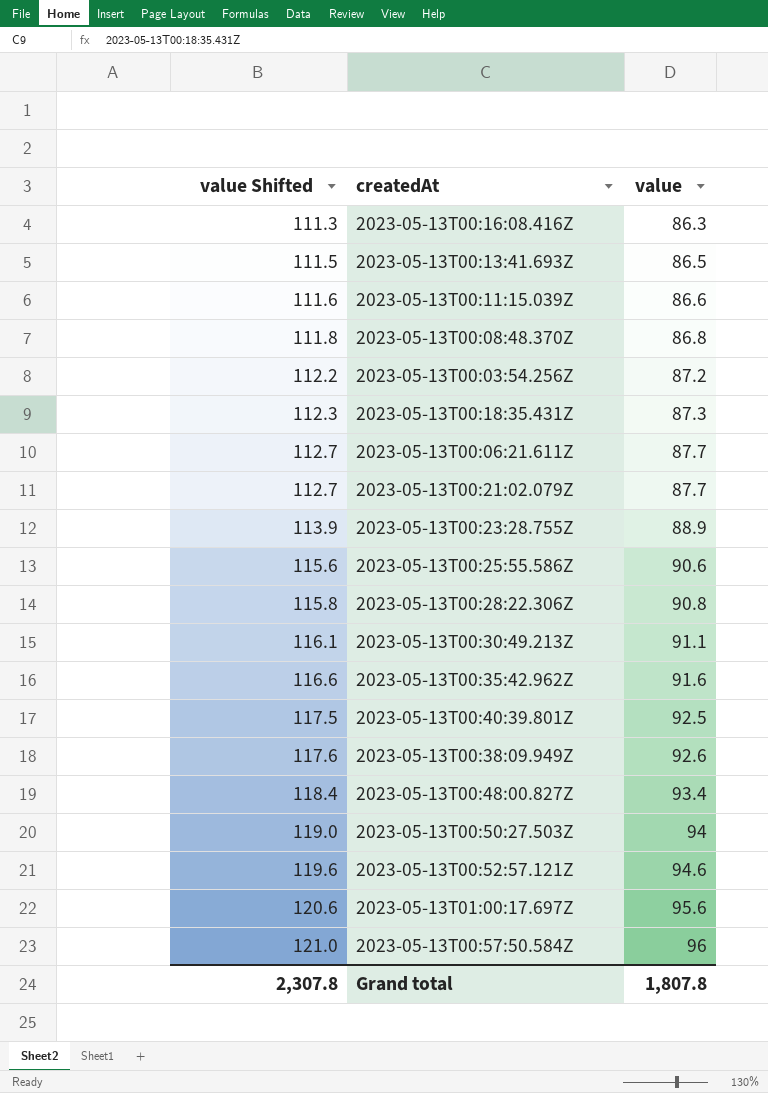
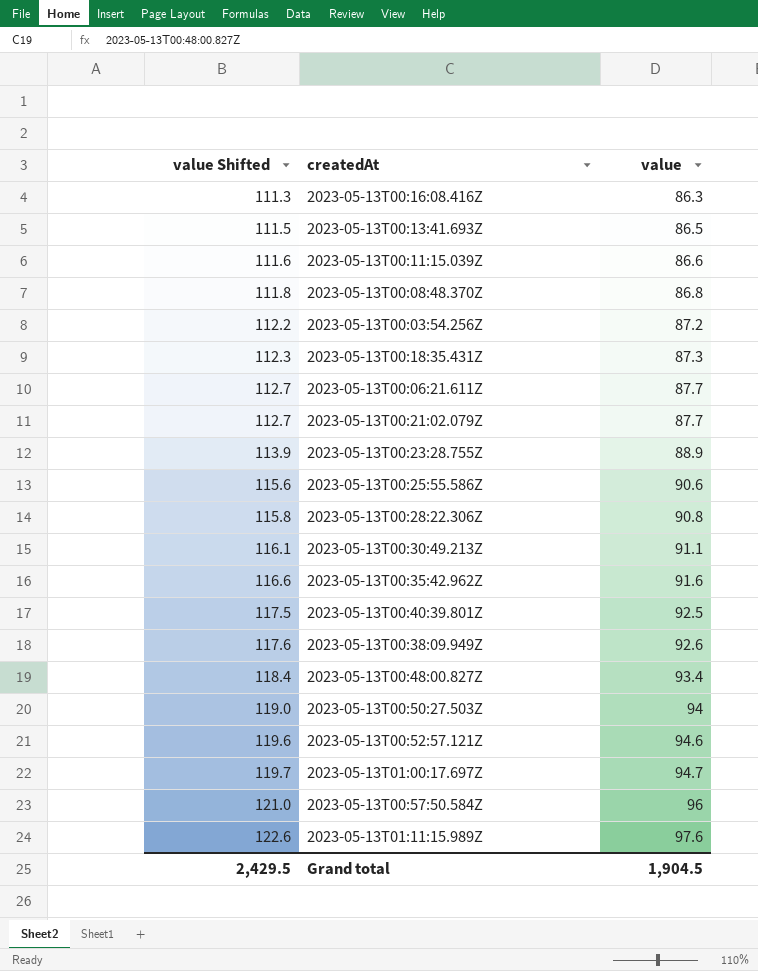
2023-05-13T01:00:17.697Z | value Shifted: 120.6 -> 119.7
2023-05-13T01:00:17.697Z | value: 95.6 -> 94.7
row 2023-05-13T01:11:15.989Z: none -> 122.6 | 97.6
Grand total | value Shifted: 2,307.8 -> 2,429.5
Grand total | value: 1,807.8 -> 1,904.5

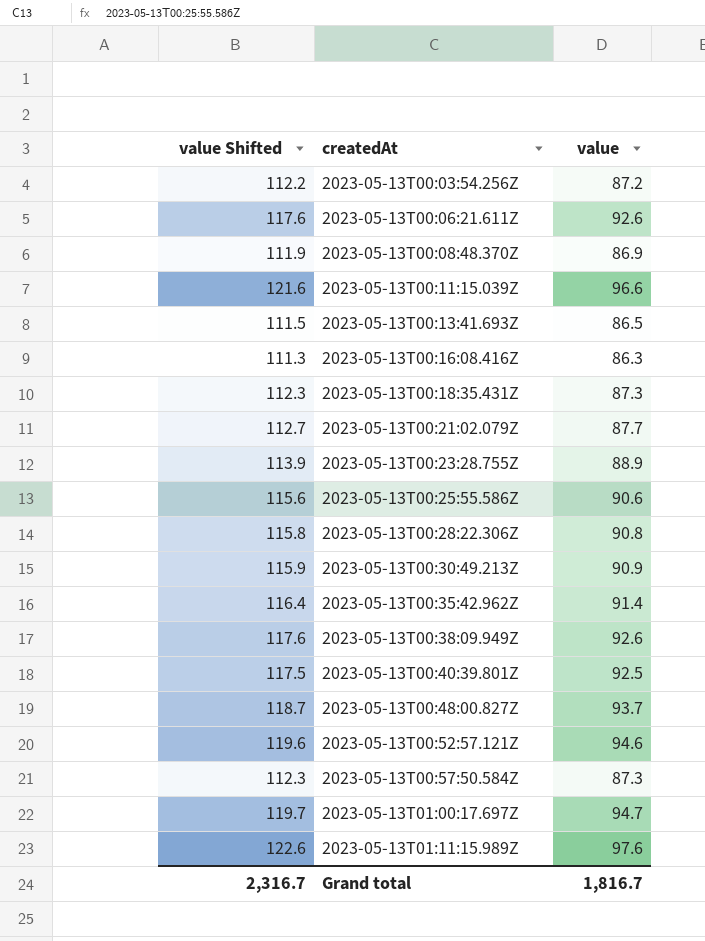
row order: value Shifted ascending -> createdAt ascending
row 2023-05-13T00:50:27.503Z: 119.0 | 94 -> none
2023-05-13T00:06:21.611Z | value Shifted: 112.7 -> 117.6
2023-05-13T00:06:21.611Z | value: 87.7 -> 92.6
2023-05-13T00:08:48.370Z | value Shifted: 111.8 -> 111.9
2023-05-13T00:08:48.370Z | value: 86.8 -> 86.9
2023-05-13T00:11:15.039Z | value Shifted: 111.6 -> 121.6
2023-05-13T00:11:15.039Z | value: 86.6 -> 96.6
2023-05-13T00:30:49.213Z | value Shifted: 116.1 -> 115.9
2023-05-13T00:30:49.213Z | value: 91.1 -> 90.9
2023-05-13T00:35:42.962Z | value Shifted: 116.6 -> 116.4
2023-05-13T00:35:42.962Z | value: 91.6 -> 91.4
2023-05-13T00:48:00.827Z | value Shifted: 118.4 -> 118.7
2023-05-13T00:48:00.827Z | value: 93.4 -> 93.7
2023-05-13T00:57:50.584Z | value Shifted: 121.0 -> 112.3
2023-05-13T00:57:50.584Z | value: 96 -> 87.3
Grand total | value Shifted: 2,429.5 -> 2,316.7
Grand total | value: 1,904.5 -> 1,816.7

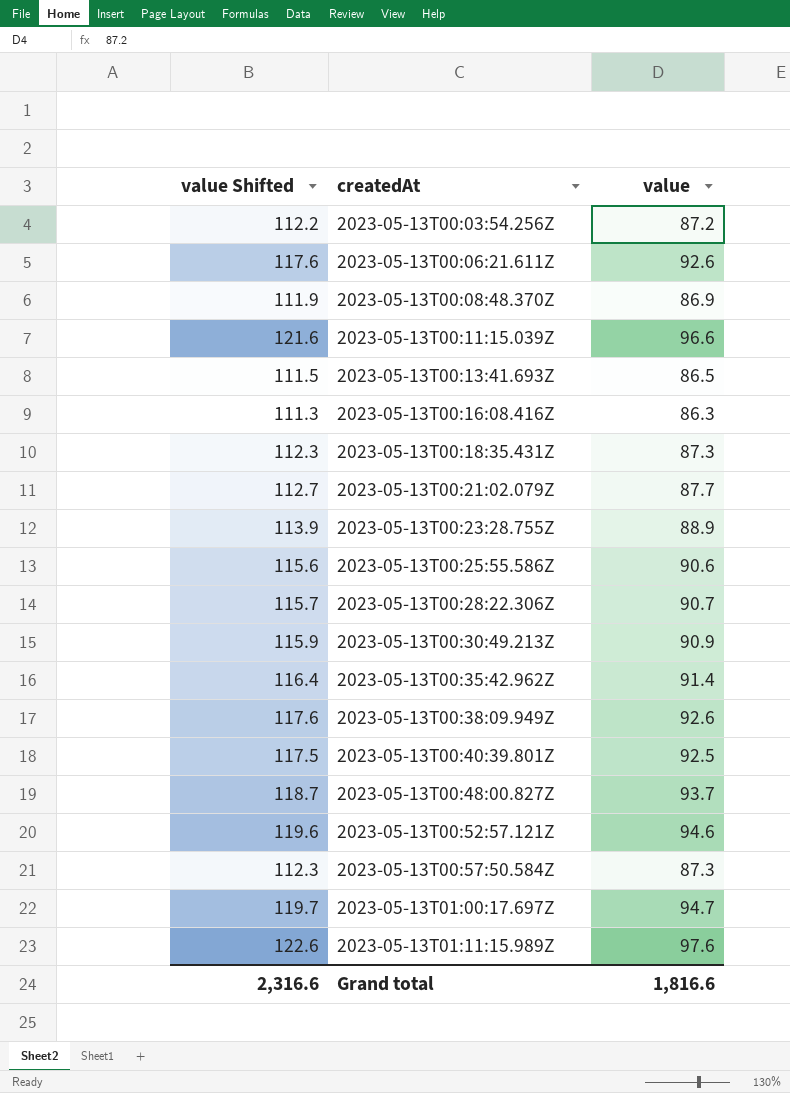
2023-05-13T00:28:22.306Z | value Shifted: 115.8 -> 115.7
2023-05-13T00:28:22.306Z | value: 90.8 -> 90.7
Grand total | value Shifted: 2,316.7 -> 2,316.6
Grand total | value: 1,816.7 -> 1,816.6

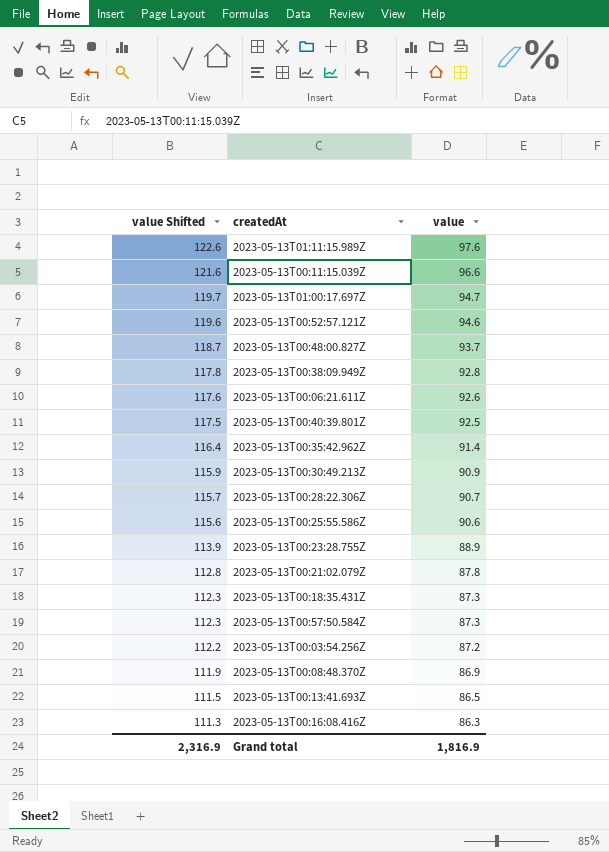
row order: createdAt ascending -> value Shifted descending
2023-05-13T00:38:09.949Z | value Shifted: 117.6 -> 117.8
2023-05-13T00:38:09.949Z | value: 92.6 -> 92.8
2023-05-13T00:21:02.079Z | value Shifted: 112.7 -> 112.8
2023-05-13T00:21:02.079Z | value: 87.7 -> 87.8
Grand total | value Shifted: 2,316.6 -> 2,316.9
Grand total | value: 1,816.6 -> 1,816.9

